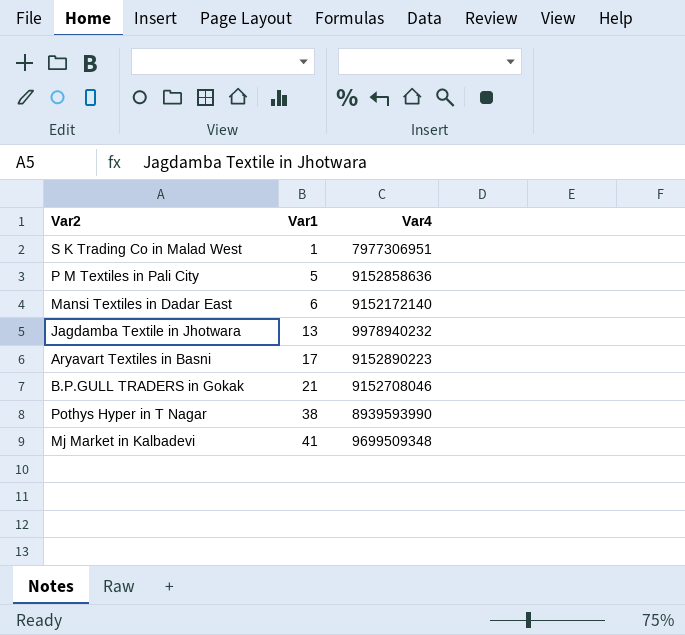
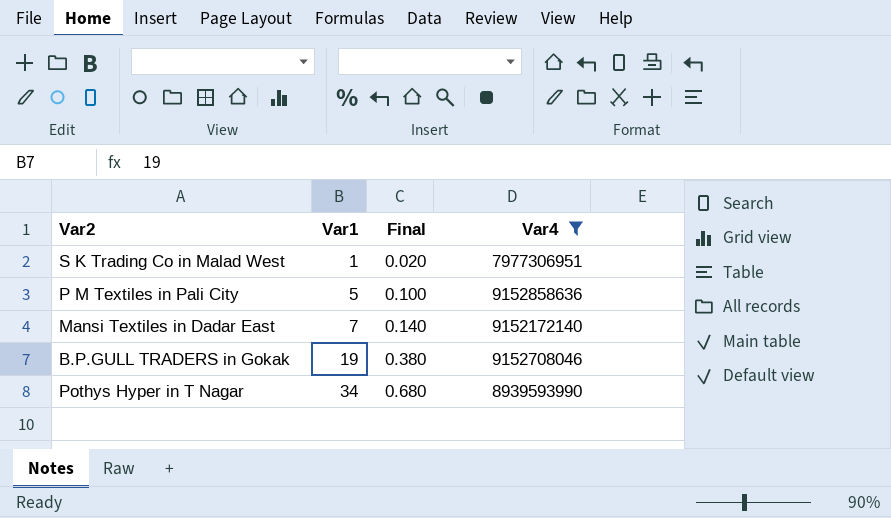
filter: none -> Var4 <= 9152858636
column Final | formula: none -> [Var1] * 0.02
Mansi Textiles in Dadar East | Var1: 6 -> 7
B.P.GULL TRADERS in Gokak | Var1: 21 -> 19
Pothys Hyper in T Nagar | Var1: 38 -> 34

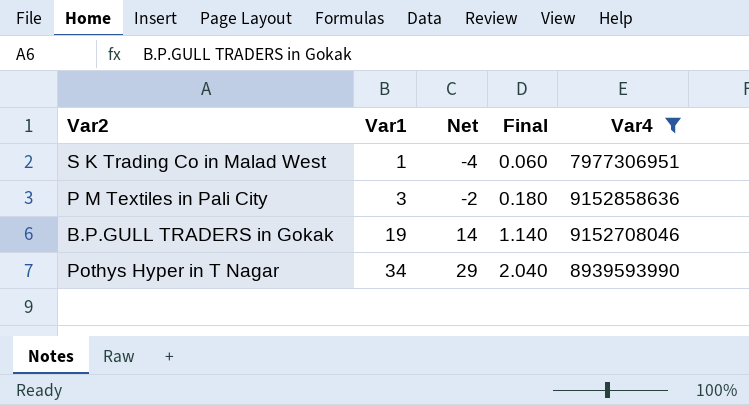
column Net | formula: none -> [Var1] - 5
column Final | formula: [Var1] * 0.02 -> [Var1] * 0.06
row Mansi Textiles in Dadar East: 7 | 0.140 | 9152172140 -> none
P M Textiles in Pali City | Var1: 5 -> 3

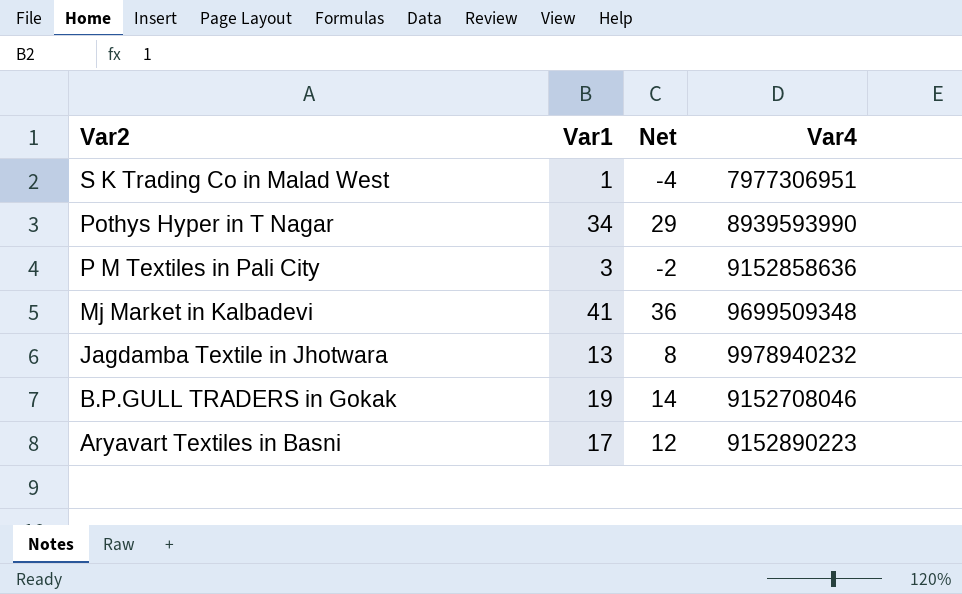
filter: Var4 <= 9152858636 -> none
row order: Var1 ascending -> Var2 descending
column Final | formula: [Var1] * 0.06 -> none

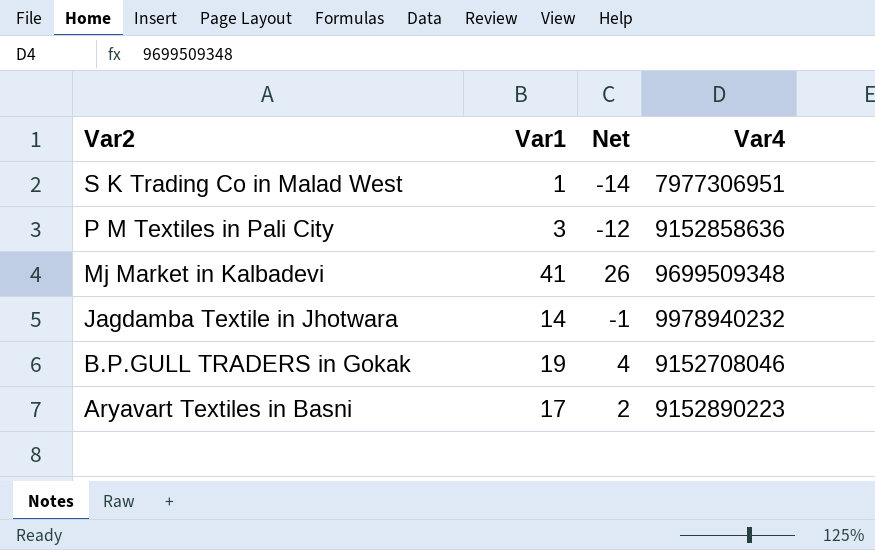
column Net | formula: [Var1] - 5 -> [Var1] - 15
row Pothys Hyper in T Nagar: 34 | 29 | 8939593990 -> none
Jagdamba Textile in Jhotwara | Var1: 13 -> 14

